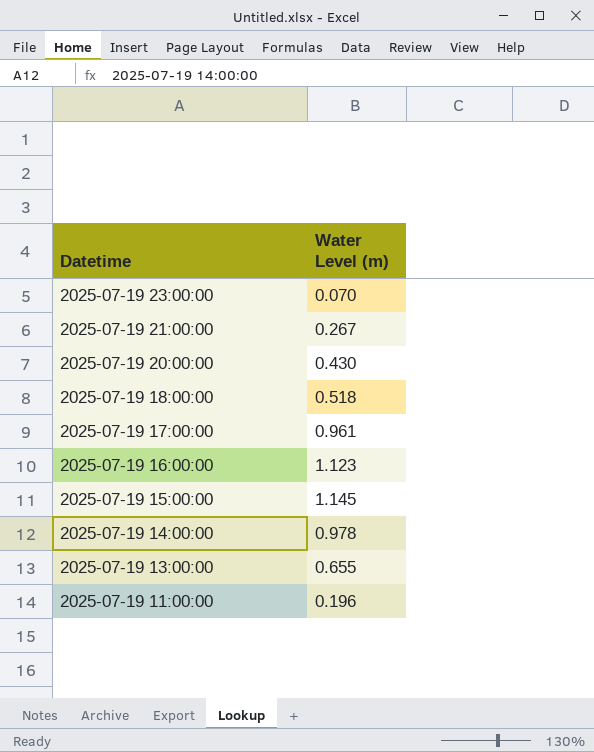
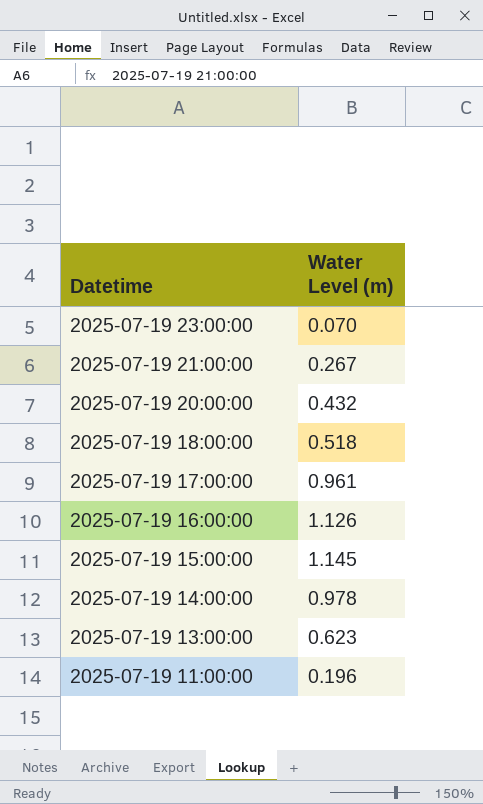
2025-07-19 20:00:00 | Water Level (m): 0.430 -> 0.432
2025-07-19 16:00:00 | Water Level (m): 1.123 -> 1.126
2025-07-19 13:00:00 | Water Level (m): 0.655 -> 0.623

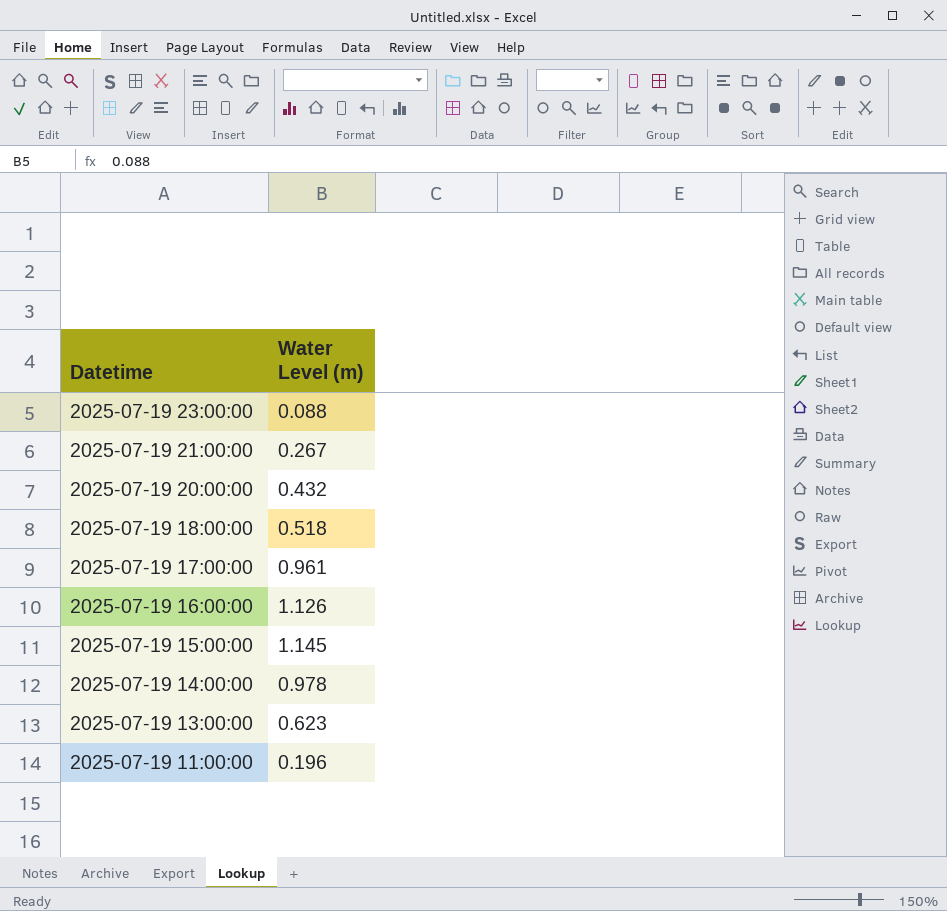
2025-07-19 23:00:00 | Water Level (m): 0.070 -> 0.088

